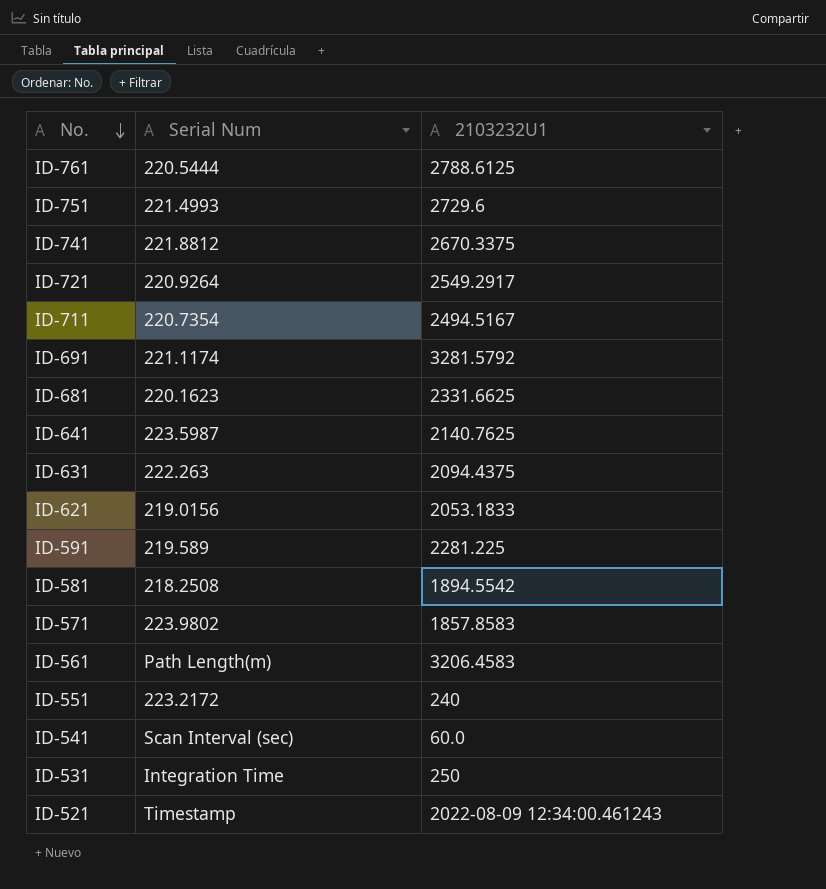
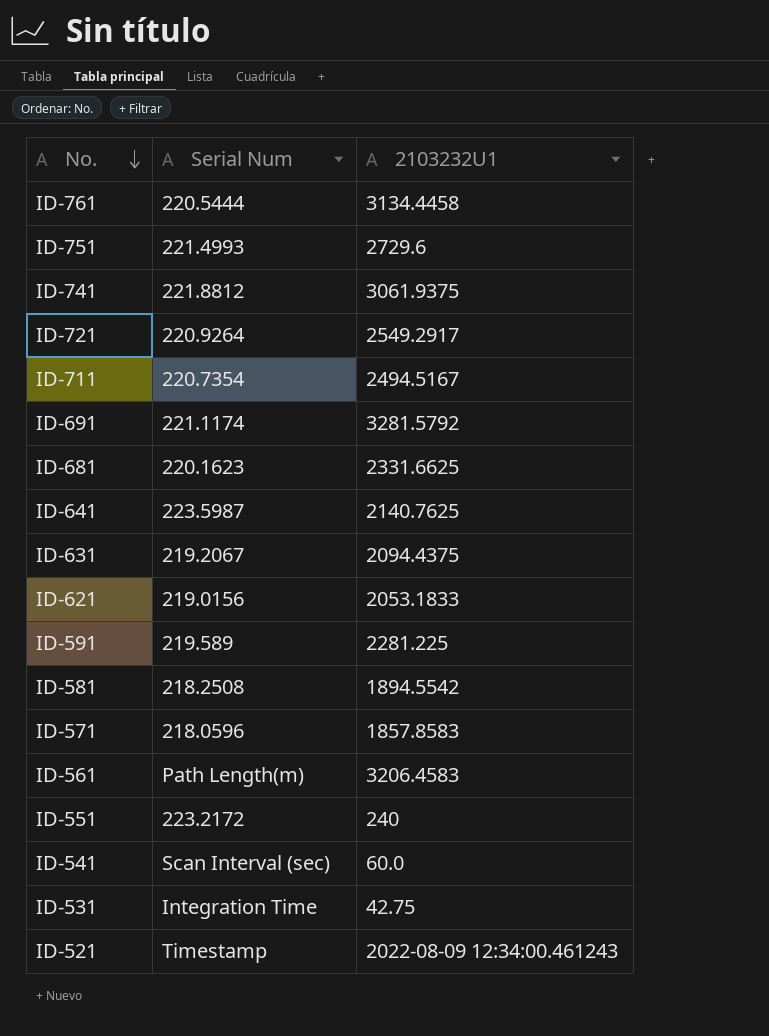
ID-761 | 2103232U1: 2788.6125 -> 3134.4458
ID-741 | 2103232U1: 2670.3375 -> 3061.9375
ID-631 | Serial Num: 222.263 -> 219.2067
ID-571 | Serial Num: 223.9802 -> 218.0596
ID-531 | 2103232U1: 250 -> 42.75

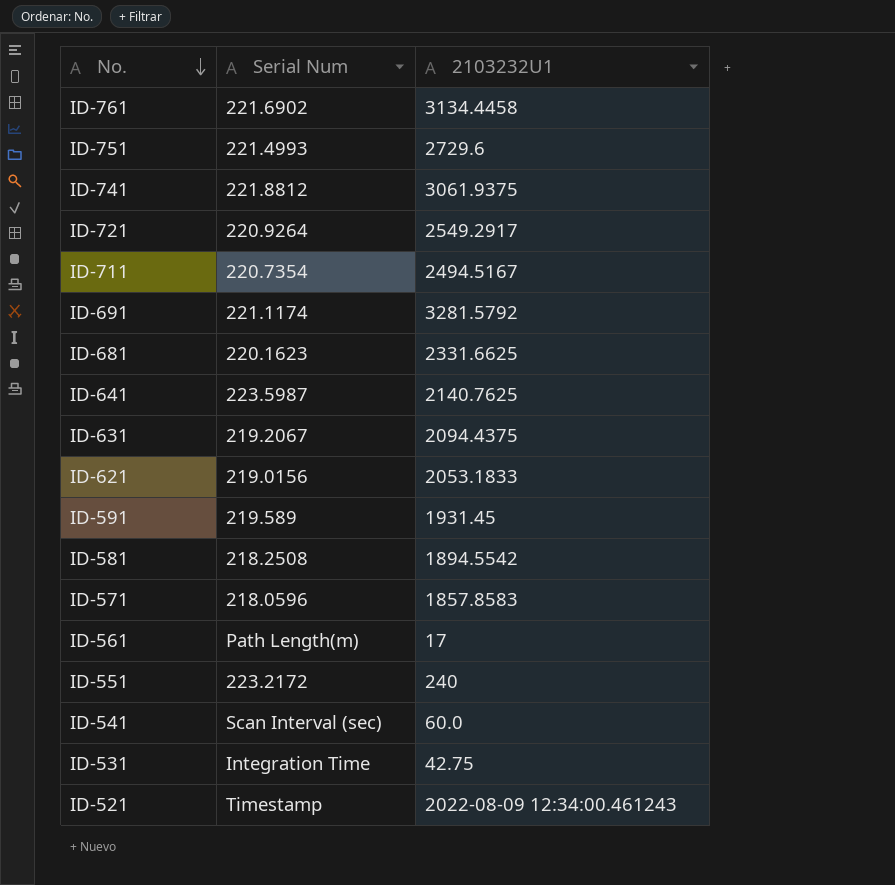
ID-761 | Serial Num: 220.5444 -> 221.6902
ID-591 | 2103232U1: 2281.225 -> 1931.45
ID-561 | 2103232U1: 3206.4583 -> 17

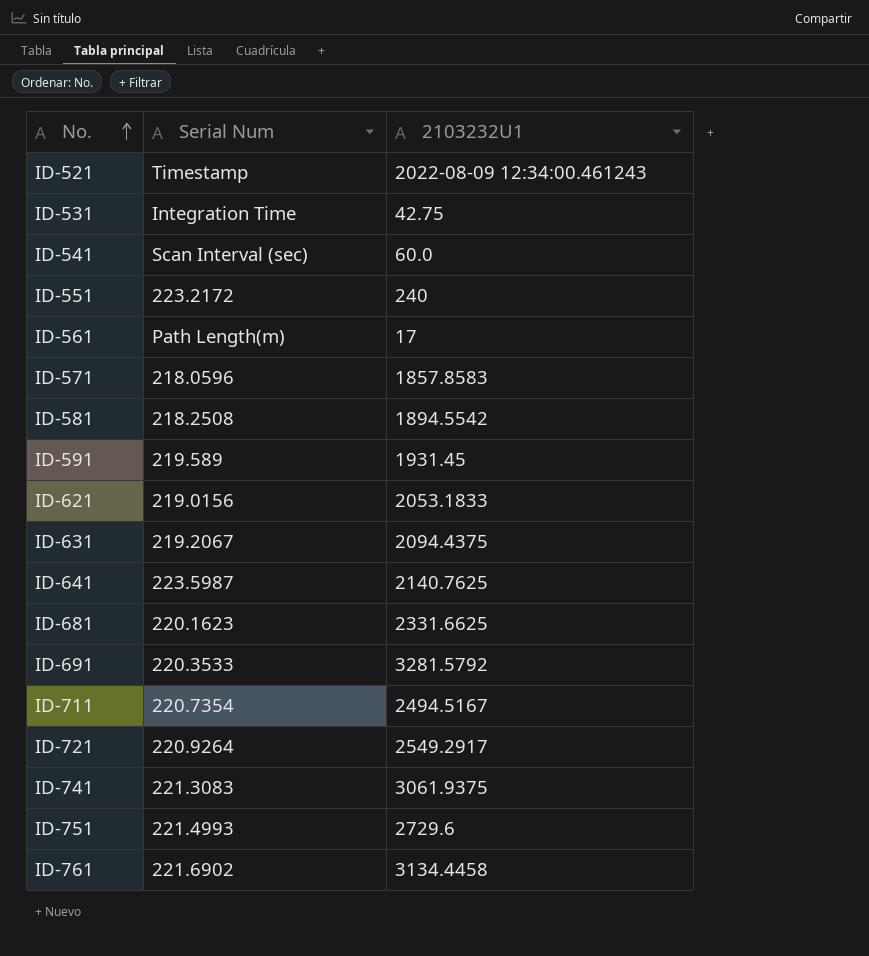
row order: No. descending -> No. ascending
ID-691 | Serial Num: 221.1174 -> 220.3533
ID-741 | Serial Num: 221.8812 -> 221.3083

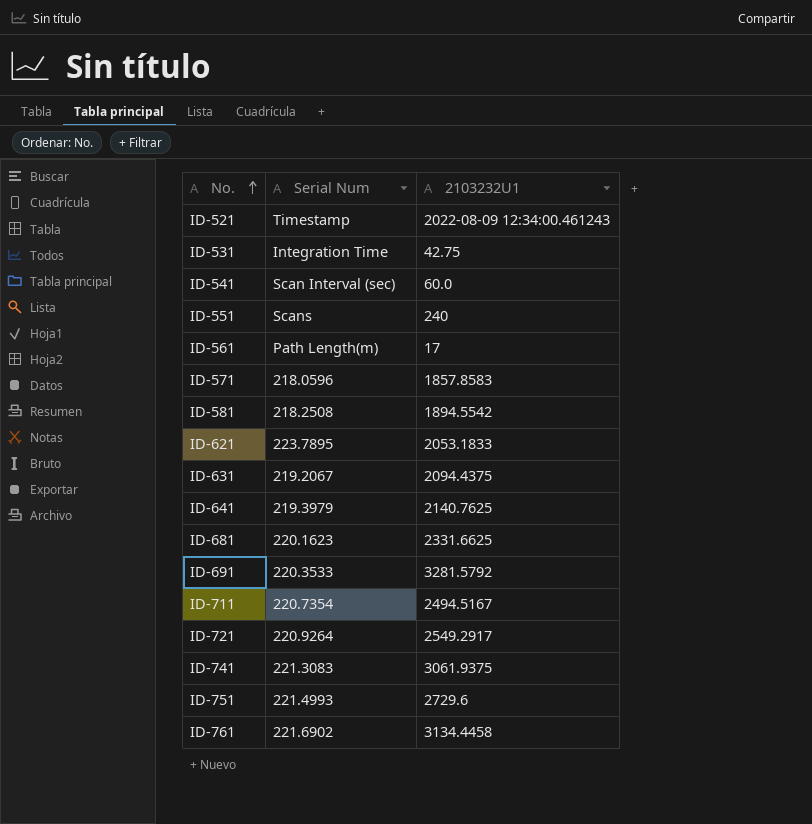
row ID-591: 219.589 | 1931.45 -> none
ID-551 | Serial Num: 223.2172 -> Scans
ID-621 | Serial Num: 219.0156 -> 223.7895
ID-641 | Serial Num: 223.5987 -> 219.3979

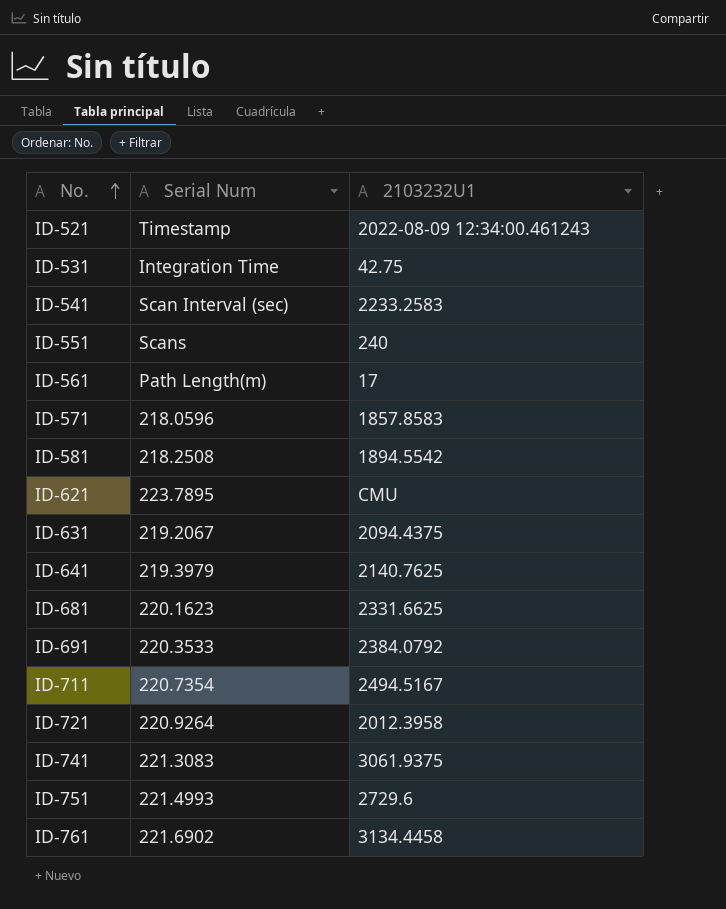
ID-541 | 2103232U1: 60.0 -> 2233.2583
ID-621 | 2103232U1: 2053.1833 -> CMU
ID-691 | 2103232U1: 3281.5792 -> 2384.0792
ID-721 | 2103232U1: 2549.2917 -> 2012.3958

